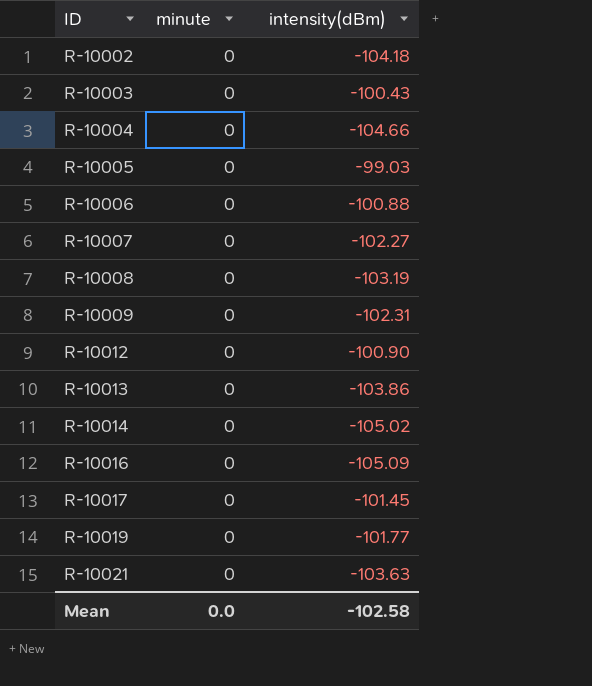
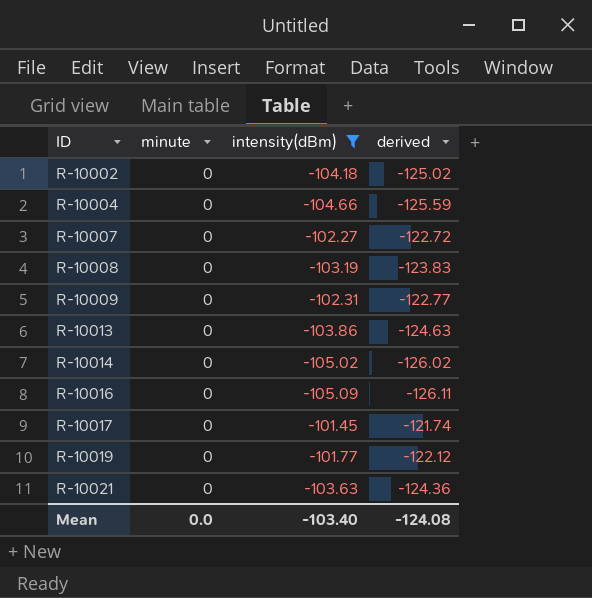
filter: none -> intensity(dBm) <= -101.45
column derived | formula: none -> [intensity(dBm)] * 1.2
Mean | intensity(dBm): -102.58 -> -103.40

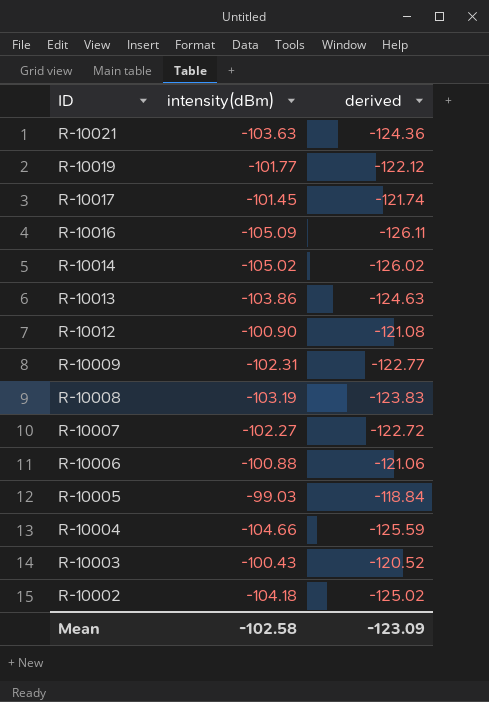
filter: intensity(dBm) <= -101.45 -> none
row order: ID ascending -> ID descending
column minute | position: 2 -> none
Mean | intensity(dBm): -103.40 -> -102.58
Mean | derived: -124.08 -> -123.09

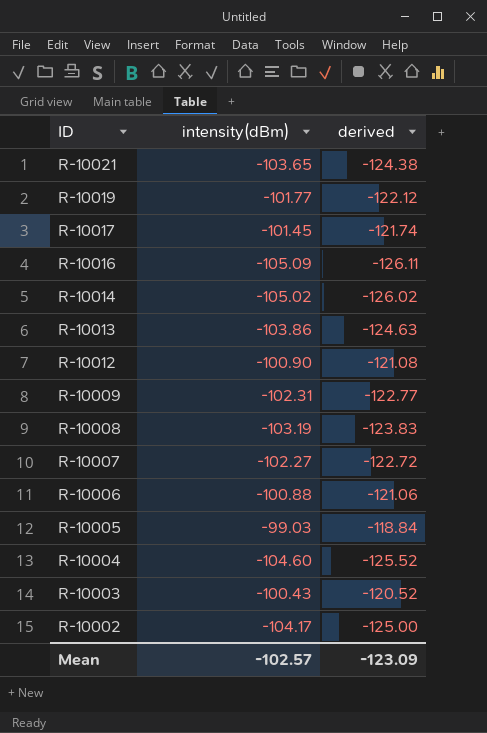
R-10021 | intensity(dBm): -103.63 -> -103.65
R-10021 | derived: -124.36 -> -124.38
R-10004 | intensity(dBm): -104.66 -> -104.60
R-10004 | derived: -125.59 -> -125.52
R-10002 | intensity(dBm): -104.18 -> -104.17
R-10002 | derived: -125.02 -> -125.00
Mean | intensity(dBm): -102.58 -> -102.57

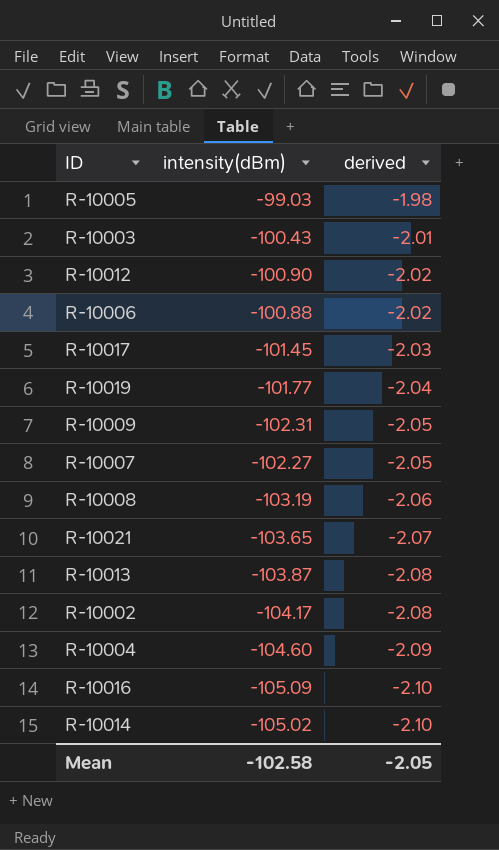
row order: ID descending -> derived descending
column derived | formula: [intensity(dBm)] * 1.2 -> [intensity(dBm)] * 0.02
R-10013 | intensity(dBm): -103.86 -> -103.87
Mean | intensity(dBm): -102.57 -> -102.58
Mean | derived: -123.09 -> -2.05

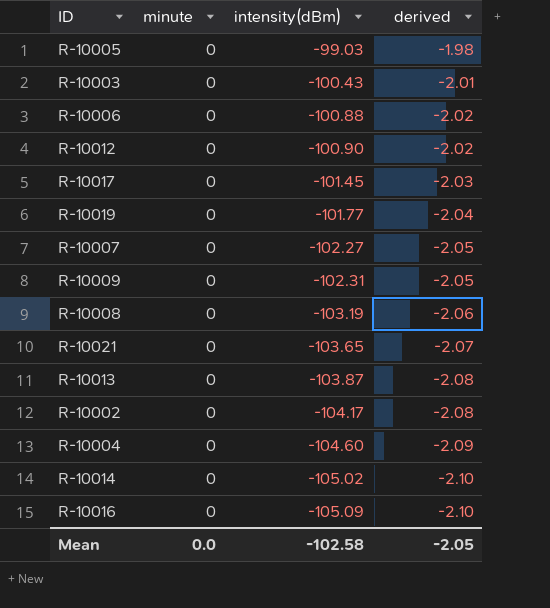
row order: derived descending -> intensity(dBm) descending
column minute | position: none -> 2

